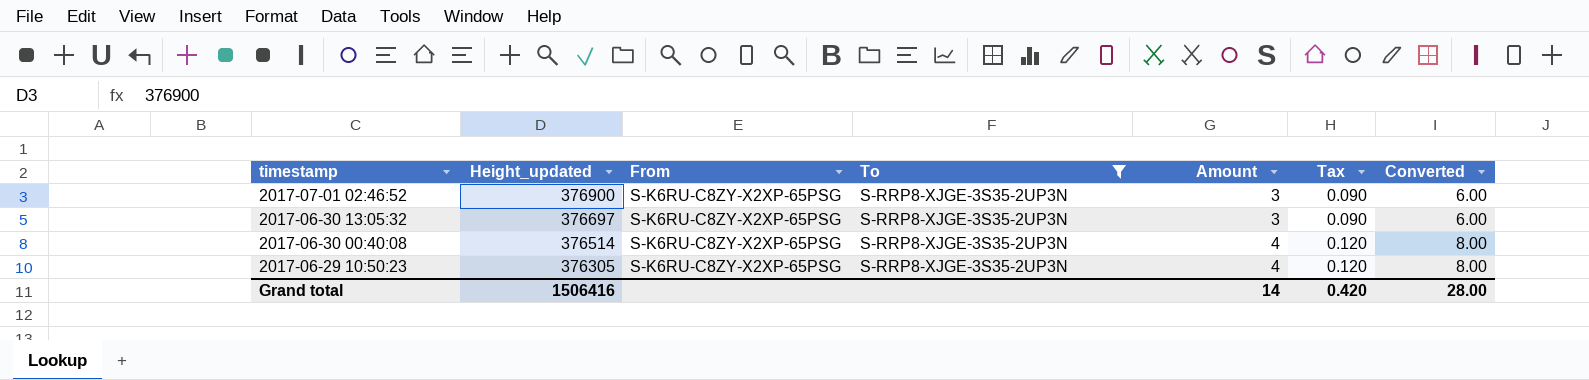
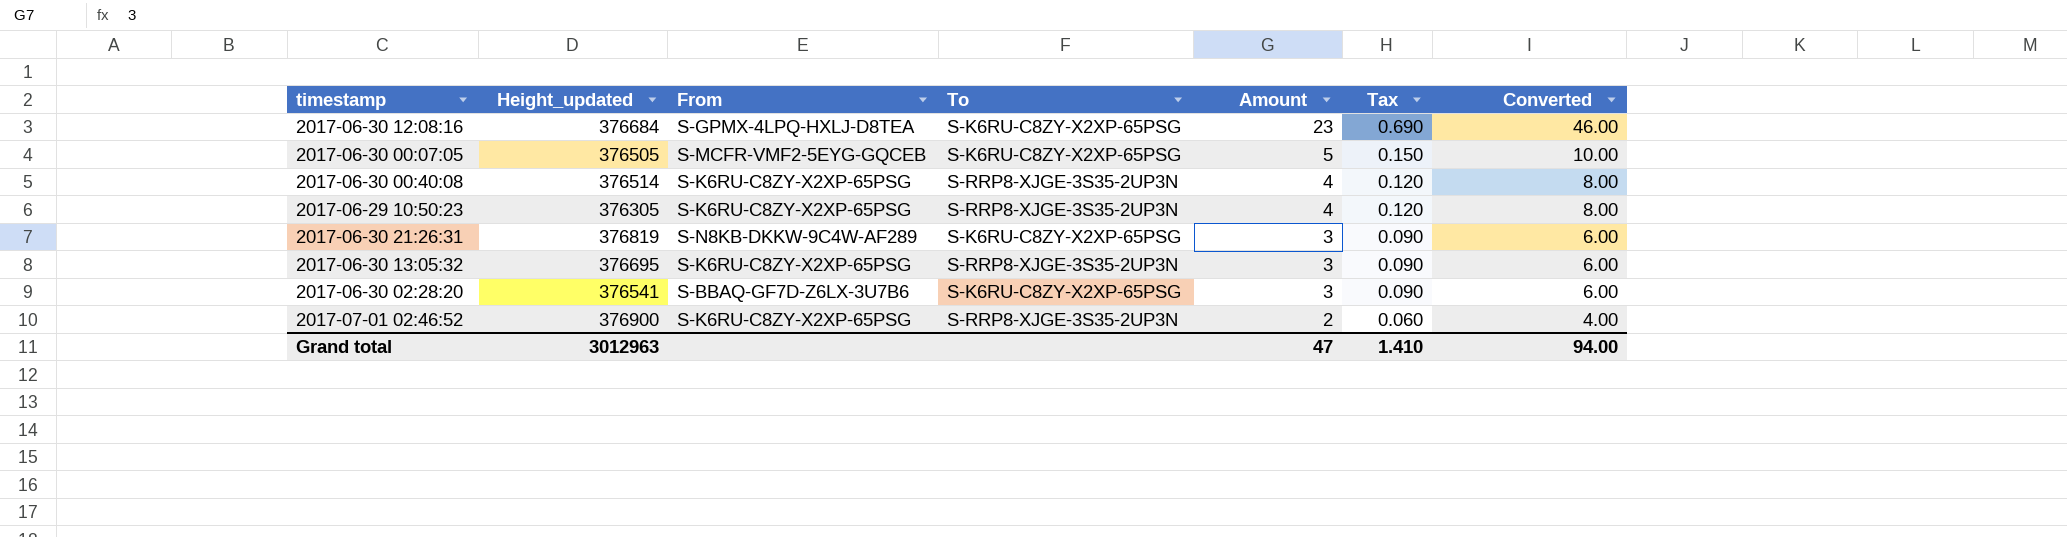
filter: To = S-RRP8-XJGE-3S35-2UP3N -> none
row order: timestamp descending -> Amount descending
2017-06-30 13:05:32 | Height_updated: 376697 -> 376695
2017-07-01 02:46:52 | Amount: 3 -> 2
2017-07-01 02:46:52 | Tax: 0.090 -> 0.060
2017-07-01 02:46:52 | Converted: 6.00 -> 4.00
Grand total | Height_updated: 1506416 -> 3012963
Grand total | Amount: 14 -> 47
Grand total | Tax: 0.420 -> 1.410
Grand total | Converted: 28.00 -> 94.00

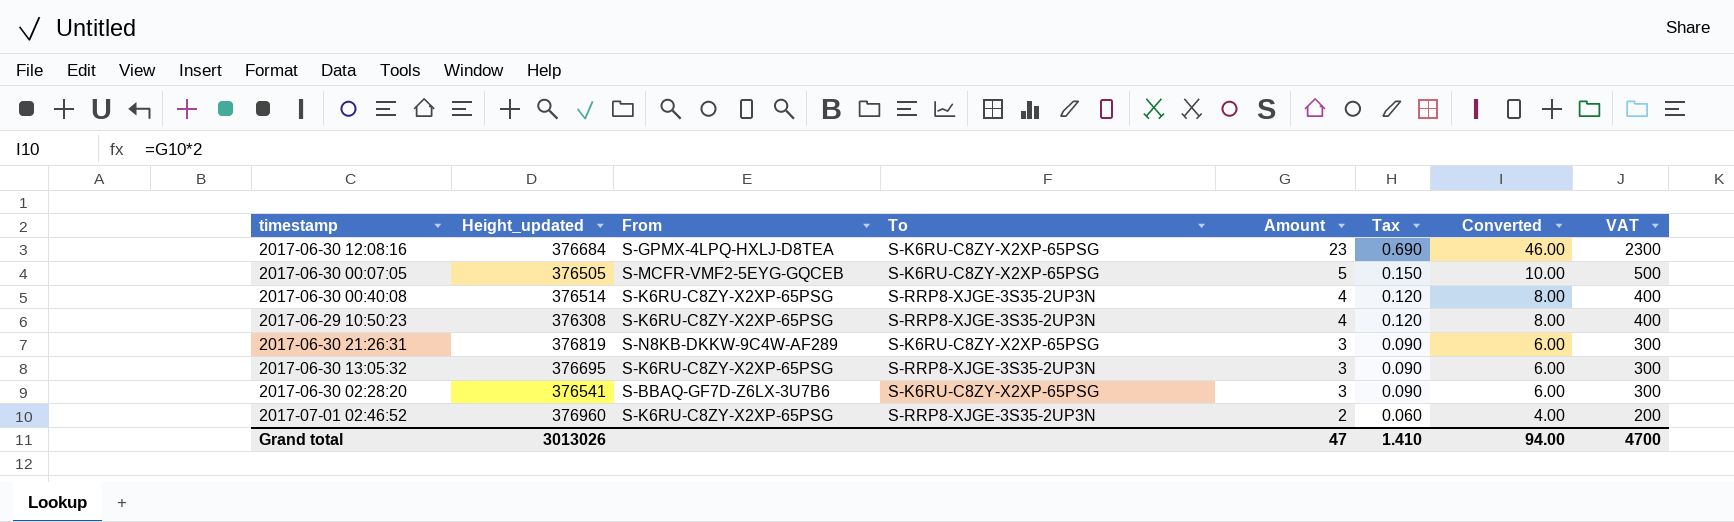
column VAT | formula: none -> [Amount] * 100
2017-06-29 10:50:23 | Height_updated: 376305 -> 376308
2017-07-01 02:46:52 | Height_updated: 376900 -> 376960
Grand total | Height_updated: 3012963 -> 3013026

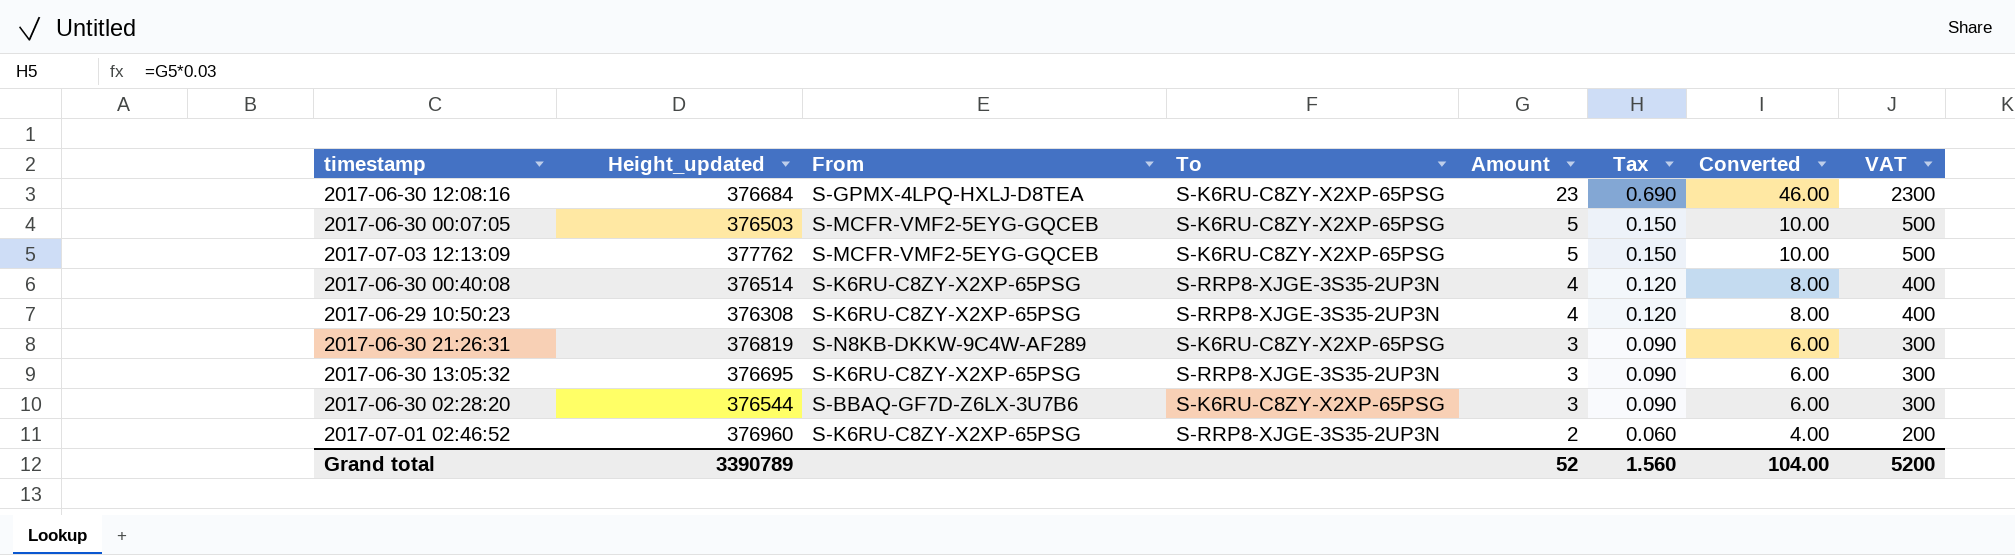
2017-06-30 00:07:05 | Height_updated: 376505 -> 376503
row 2017-07-03 12:13:09: none -> 377762 | S-MCFR-VMF2-5EYG-GQCEB | S-K6RU-C8ZY-X2XP-65PSG | 5 | 0.150 | 10.00 | 500
2017-06-30 02:28:20 | Height_updated: 376541 -> 376544
Grand total | Height_updated: 3013026 -> 3390789
Grand total | Amount: 47 -> 52
Grand total | Tax: 1.410 -> 1.560
Grand total | Converted: 94.00 -> 104.00
Grand total | VAT: 4700 -> 5200

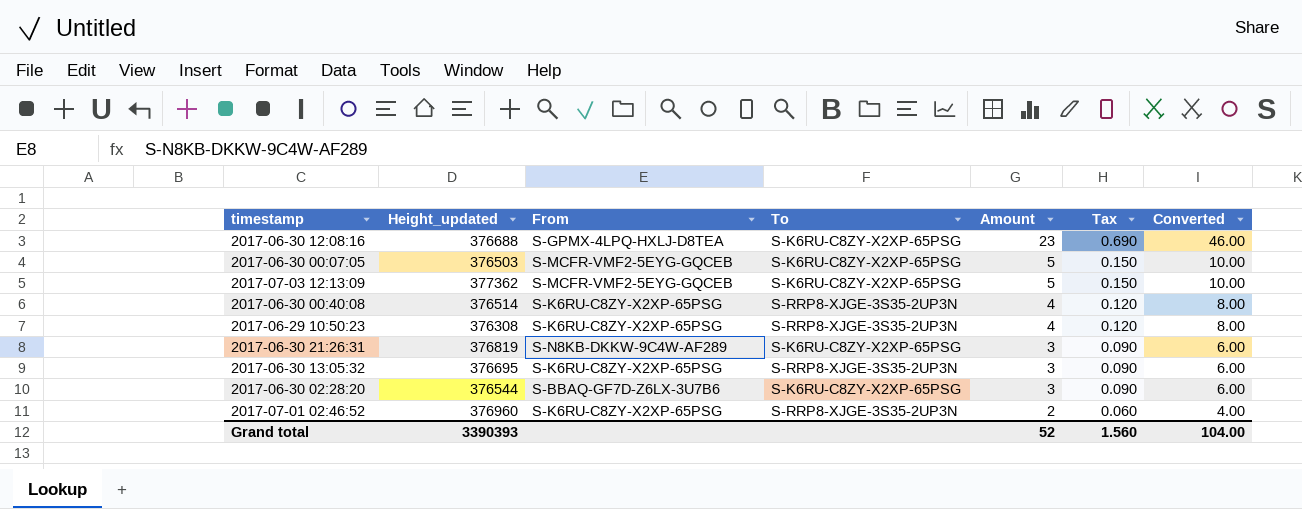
column VAT | formula: [Amount] * 100 -> none
2017-06-30 12:08:16 | Height_updated: 376684 -> 376688
2017-07-03 12:13:09 | Height_updated: 377762 -> 377362
Grand total | Height_updated: 3390789 -> 3390393

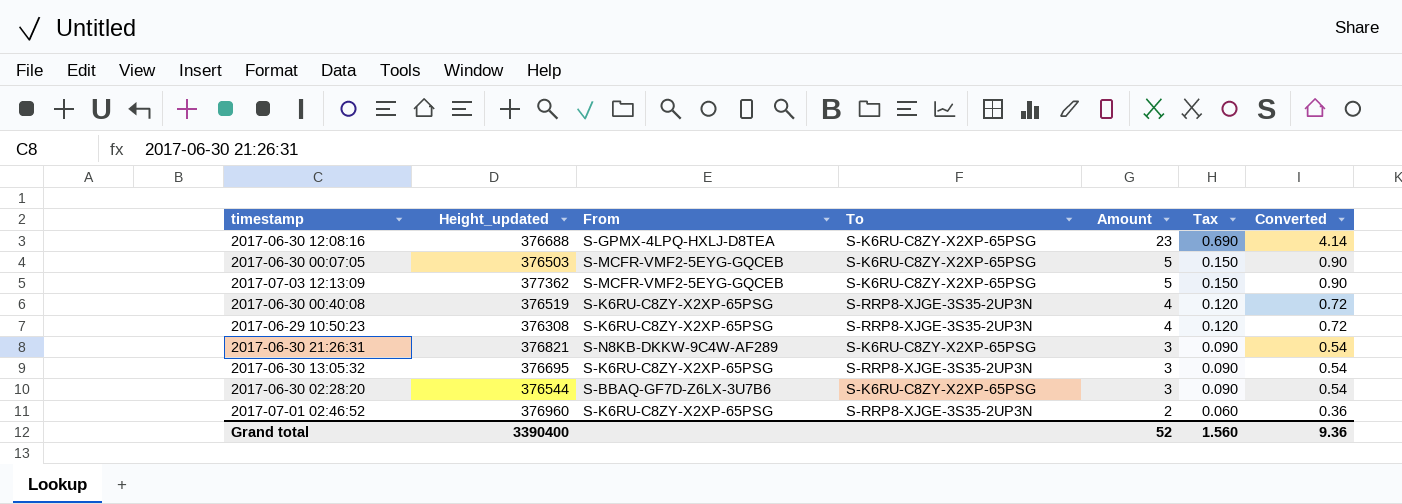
column Converted | formula: [Amount] * 2 -> [Amount] * 0.18
2017-06-30 00:40:08 | Height_updated: 376514 -> 376519
2017-06-30 21:26:31 | Height_updated: 376819 -> 376821
Grand total | Height_updated: 3390393 -> 3390400
Grand total | Converted: 104.00 -> 9.36

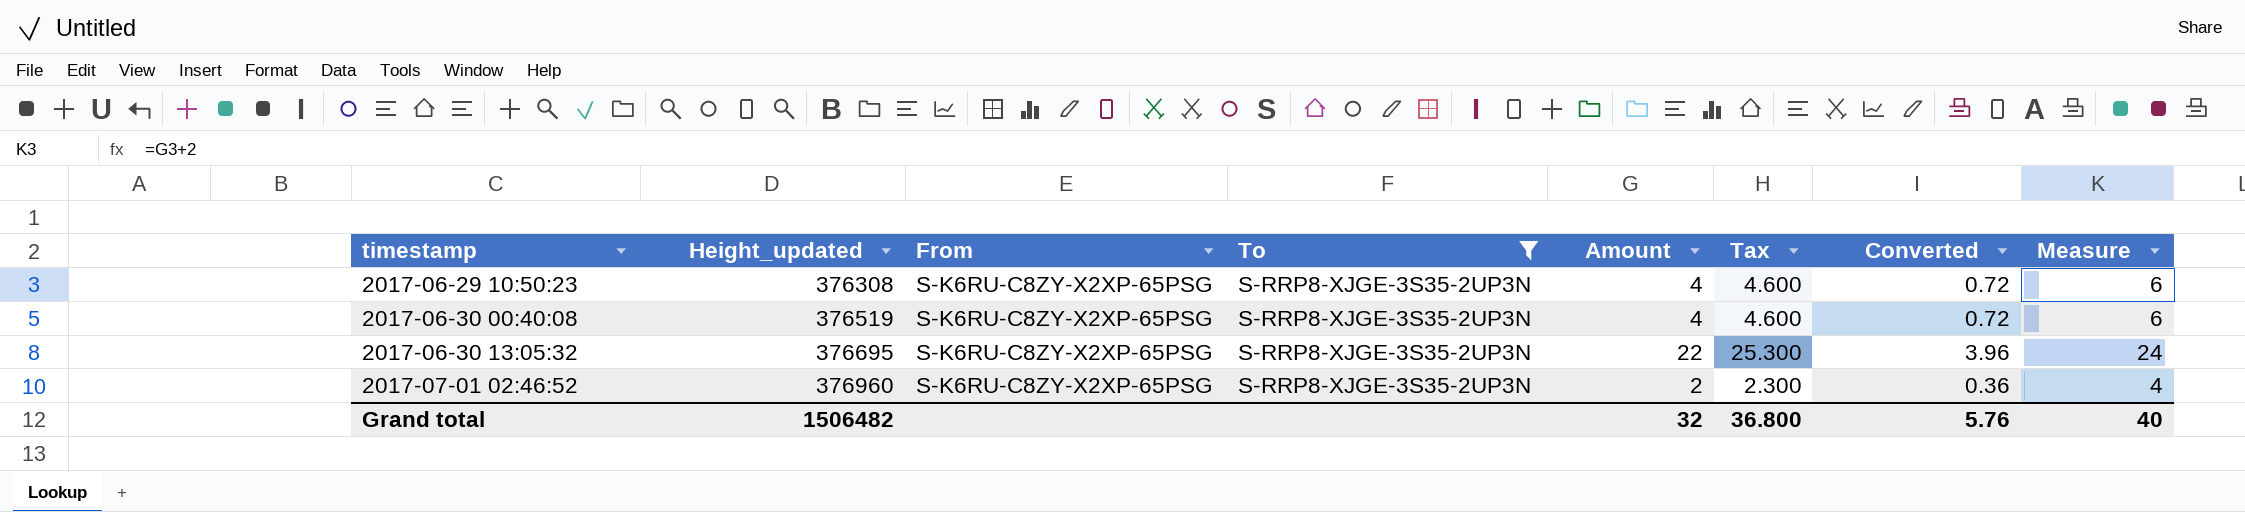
filter: none -> To = S-RRP8-XJGE-3S35-2UP3N
row order: Amount descending -> timestamp ascending
column Tax | formula: [Amount] * 0.03 -> [Amount] * 1.15
column Measure | formula: none -> [Amount] + 2
2017-06-30 13:05:32 | Amount: 3 -> 22
2017-06-30 13:05:32 | Converted: 0.54 -> 3.96
Grand total | Height_updated: 3390400 -> 1506482
Grand total | Amount: 52 -> 32
Grand total | Tax: 1.560 -> 36.800
Grand total | Converted: 9.36 -> 5.76

